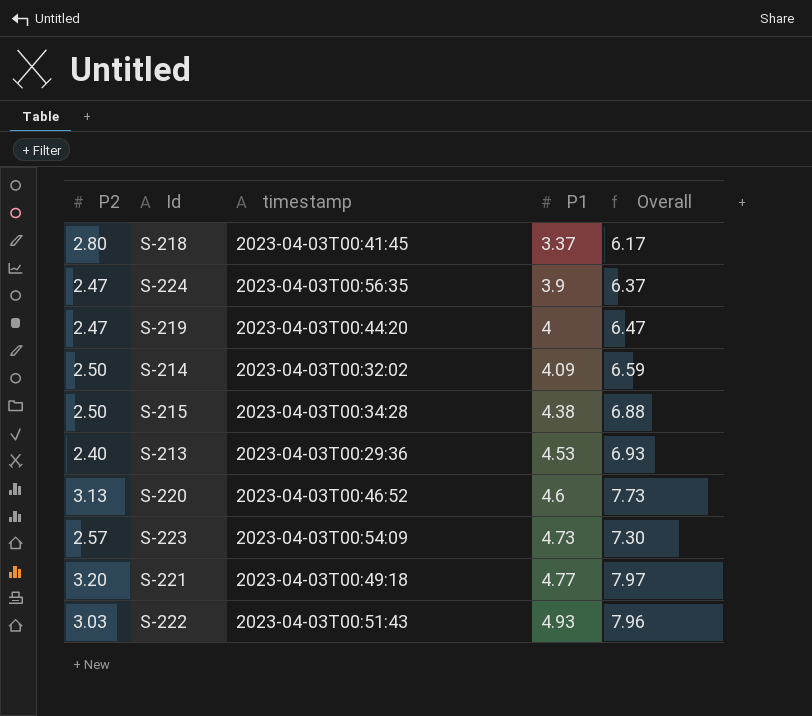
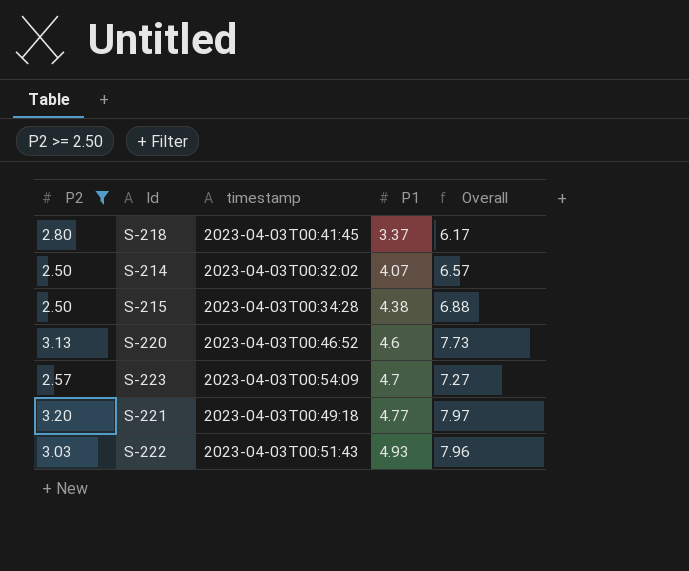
filter: none -> P2 >= 2.50
S-214 | P1: 4.09 -> 4.07
S-214 | Overall: 6.59 -> 6.57
S-223 | P1: 4.73 -> 4.7
S-223 | Overall: 7.30 -> 7.27

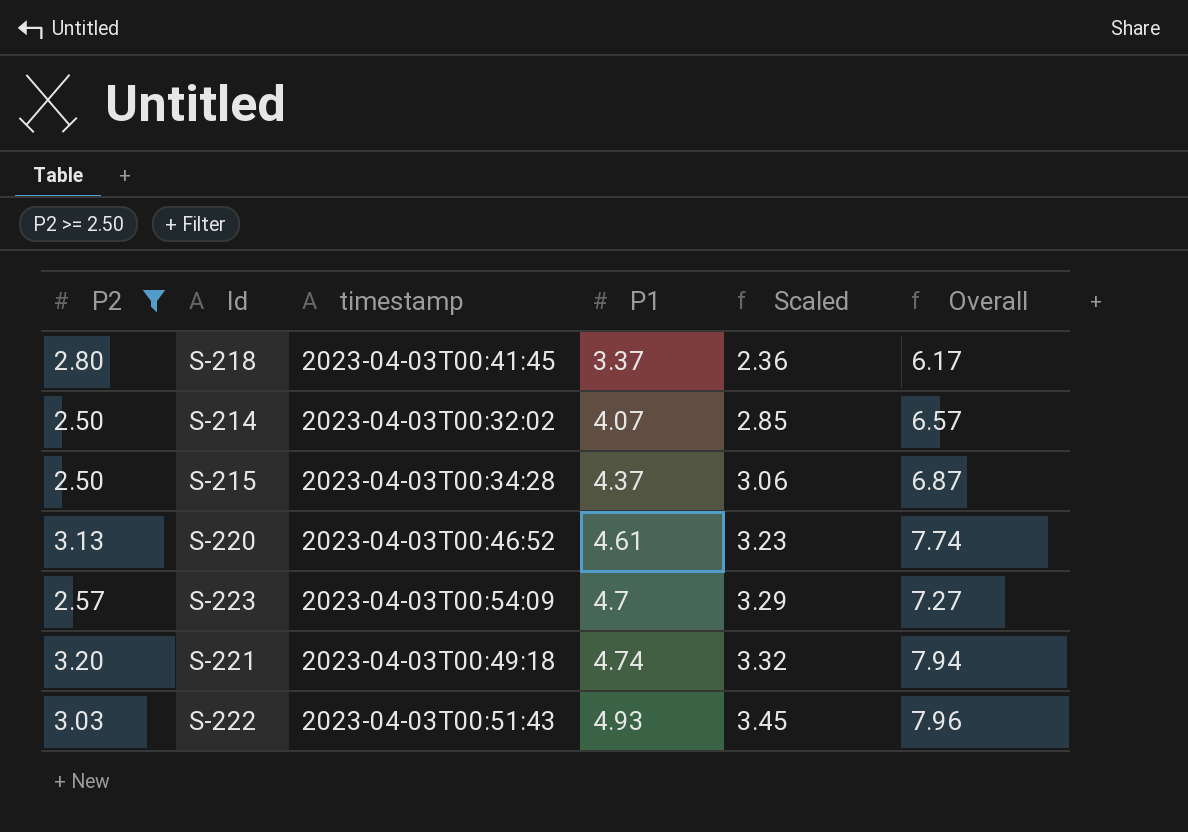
column Scaled | formula: none -> [P1] * 0.7
S-215 | P1: 4.38 -> 4.37
S-215 | Overall: 6.88 -> 6.87
S-220 | P1: 4.6 -> 4.61
S-220 | Overall: 7.73 -> 7.74
S-221 | P1: 4.77 -> 4.74
S-221 | Overall: 7.97 -> 7.94

